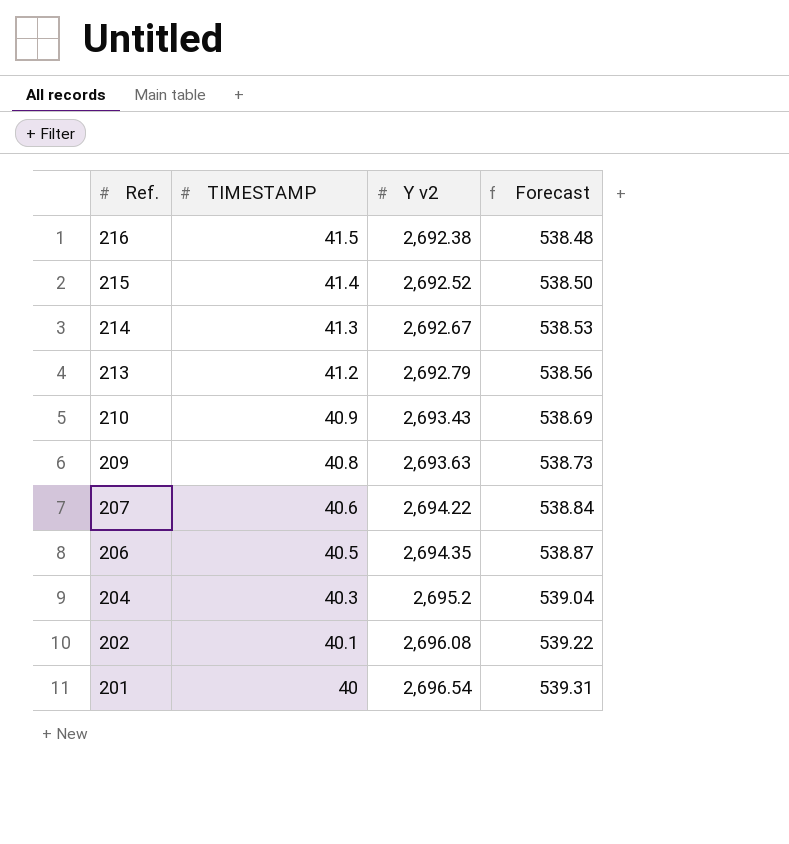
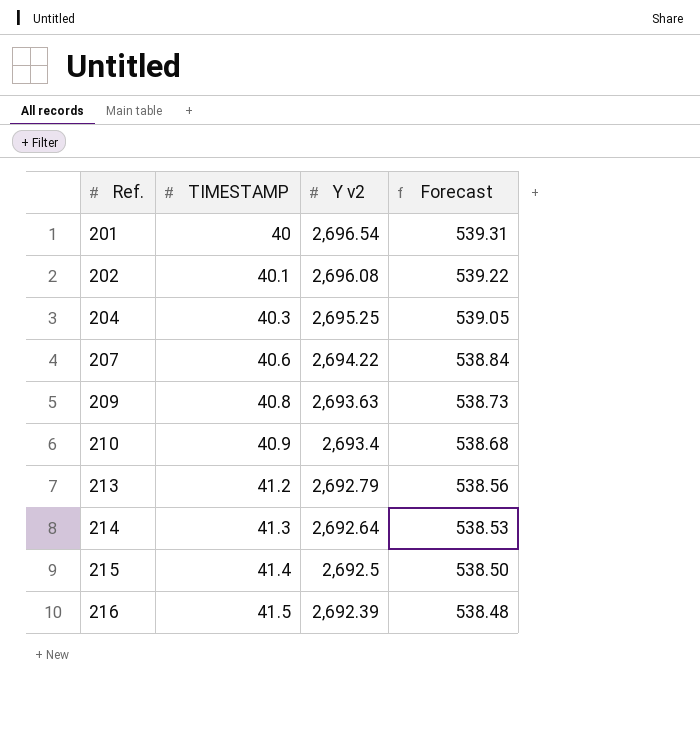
row order: Ref. descending -> Ref. ascending
row 206: 40.5 | 2,694.35 | 538.87 -> none
204 | Y v2: 2,695.2 -> 2,695.25
204 | Forecast: 539.04 -> 539.05
210 | Y v2: 2,693.43 -> 2,693.4
210 | Forecast: 538.69 -> 538.68
214 | Y v2: 2,692.67 -> 2,692.64
215 | Y v2: 2,692.52 -> 2,692.5
216 | Y v2: 2,692.38 -> 2,692.39

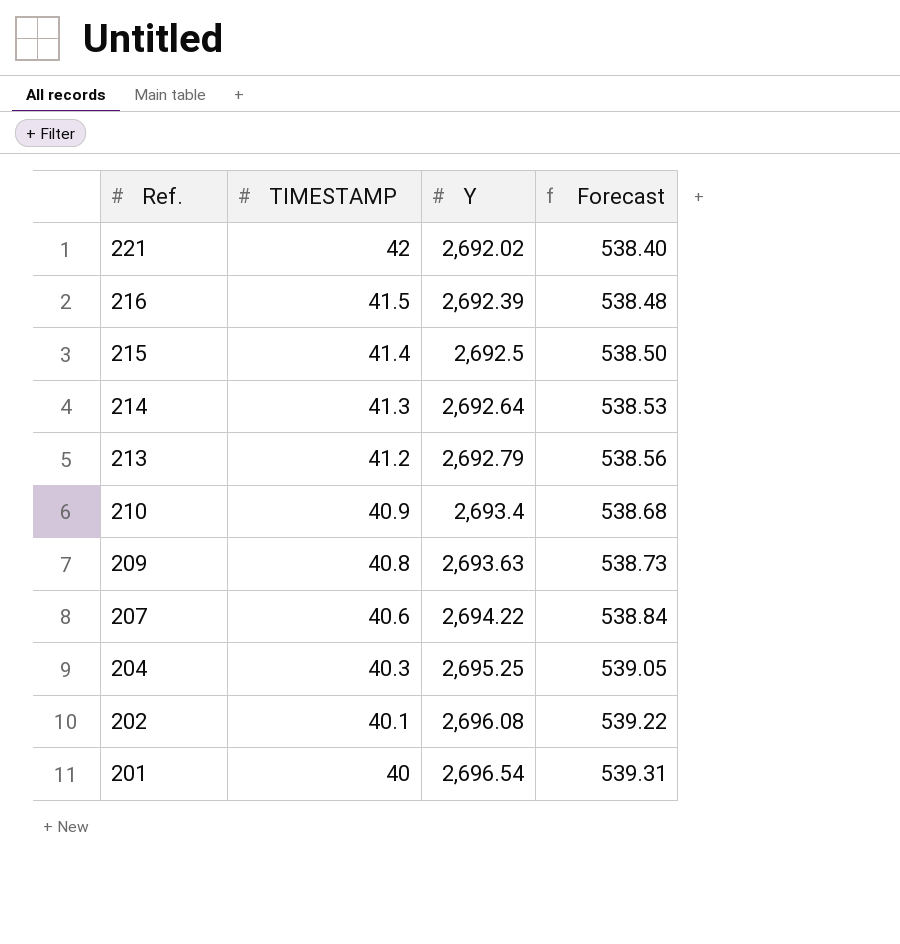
row order: Ref. ascending -> Ref. descending
column name: Y v2 -> Y
row 221: none -> 42 | 2,692.02 | 538.40

